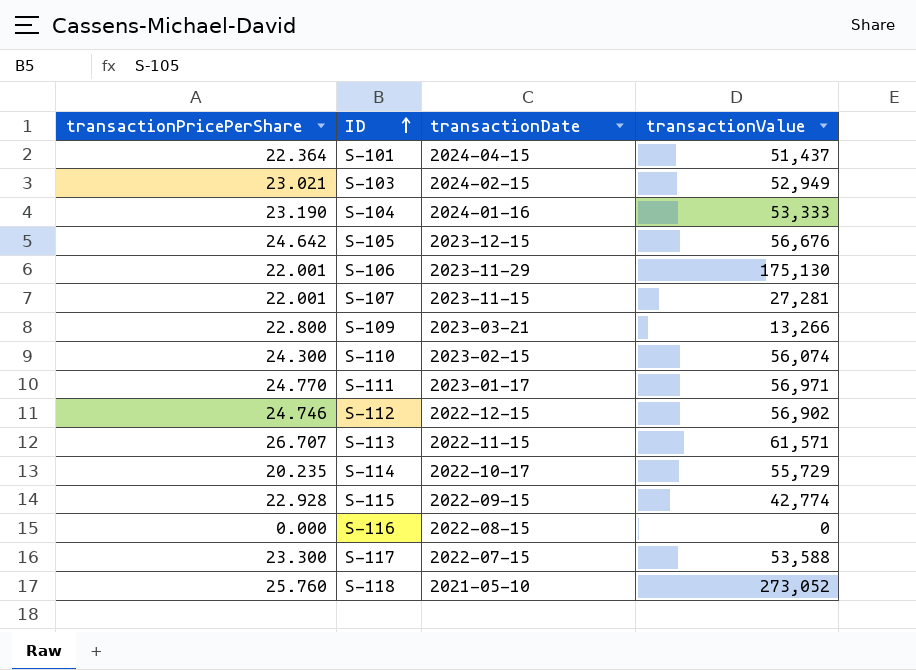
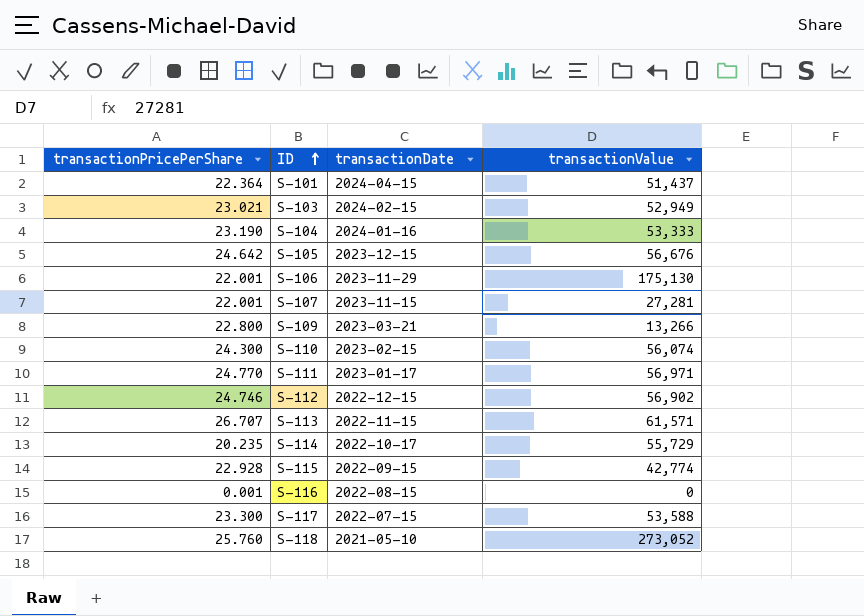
S-116 | transactionPricePerShare: 0.000 -> 0.001

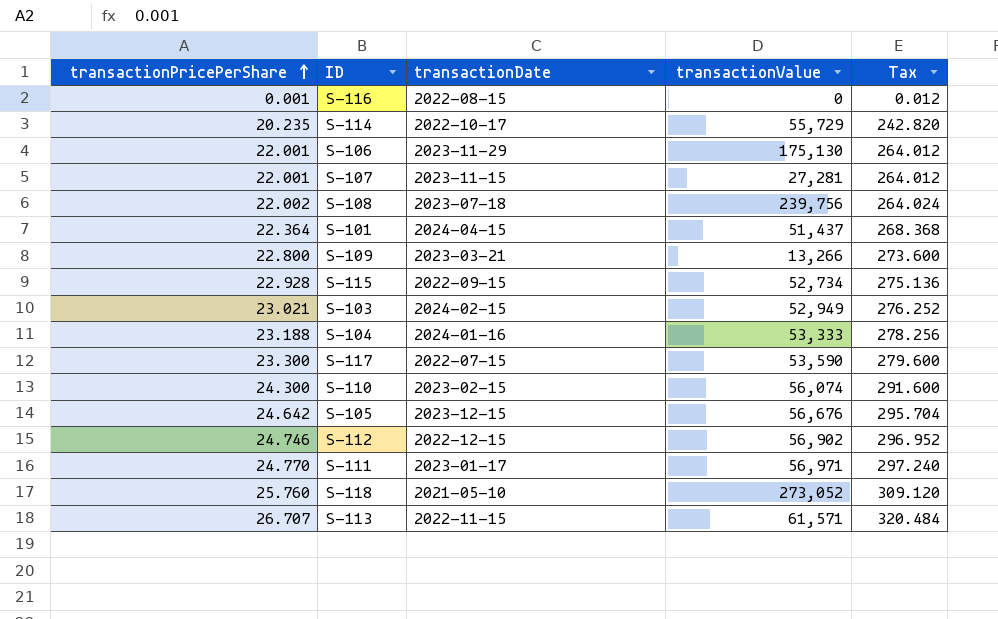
row order: ID ascending -> transactionPricePerShare ascending
column Tax | formula: none -> [transactionPricePerShare] * 12
row S-108: none -> 22.002 | 2023-07-18 | 239,756 | 264.024
S-115 | transactionValue: 42,774 -> 52,734
S-104 | transactionPricePerShare: 23.190 -> 23.188
S-117 | transactionValue: 53,588 -> 53,590

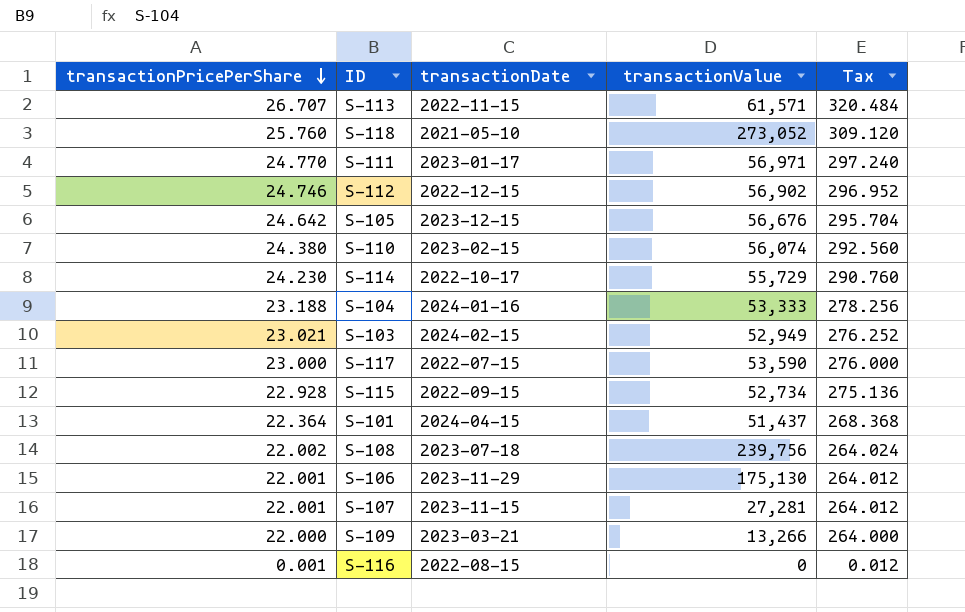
row order: transactionPricePerShare ascending -> transactionPricePerShare descending
S-110 | transactionPricePerShare: 24.300 -> 24.380
S-110 | Tax: 291.600 -> 292.560
S-114 | transactionPricePerShare: 20.235 -> 24.230
S-114 | Tax: 242.820 -> 290.760
S-117 | transactionPricePerShare: 23.300 -> 23.000
S-117 | Tax: 279.600 -> 276.000
S-109 | transactionPricePerShare: 22.800 -> 22.000
S-109 | Tax: 273.600 -> 264.000

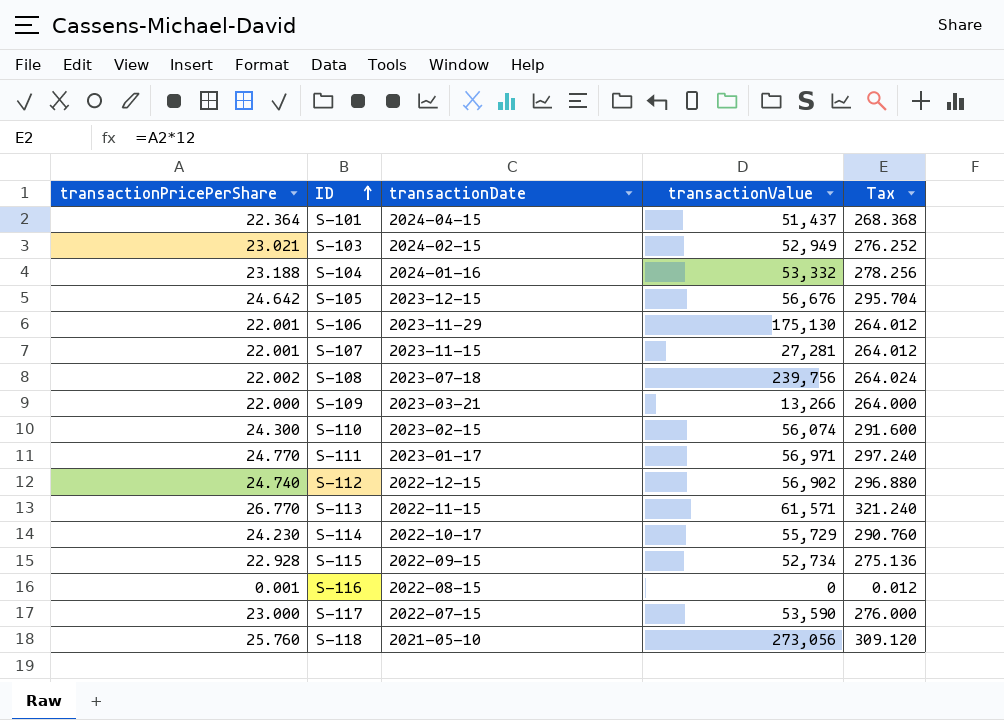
row order: transactionPricePerShare descending -> ID ascending
S-104 | transactionValue: 53,333 -> 53,332
S-110 | transactionPricePerShare: 24.380 -> 24.300
S-110 | Tax: 292.560 -> 291.600
S-112 | transactionPricePerShare: 24.746 -> 24.740
S-112 | Tax: 296.952 -> 296.880
S-113 | transactionPricePerShare: 26.707 -> 26.770
S-113 | Tax: 320.484 -> 321.240
S-118 | transactionValue: 273,052 -> 273,056

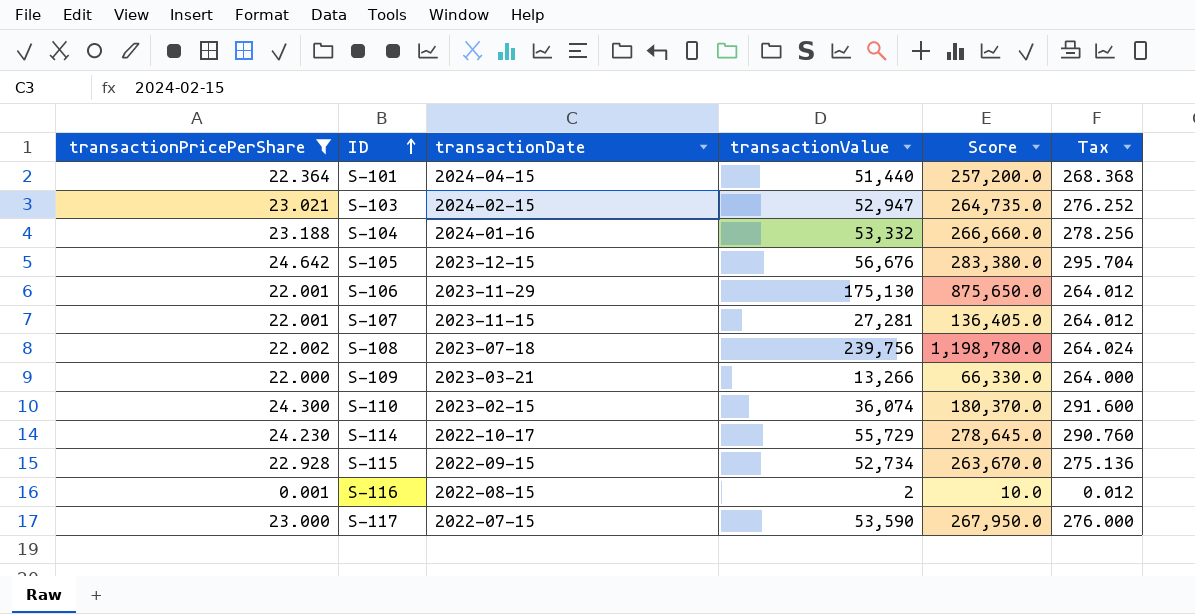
filter: none -> transactionPricePerShare <= 24.642
column Score | formula: none -> [transactionValue] * 5
S-101 | transactionValue: 51,437 -> 51,440
S-103 | transactionValue: 52,949 -> 52,947
S-110 | transactionValue: 56,074 -> 36,074
S-116 | transactionValue: 0 -> 2

